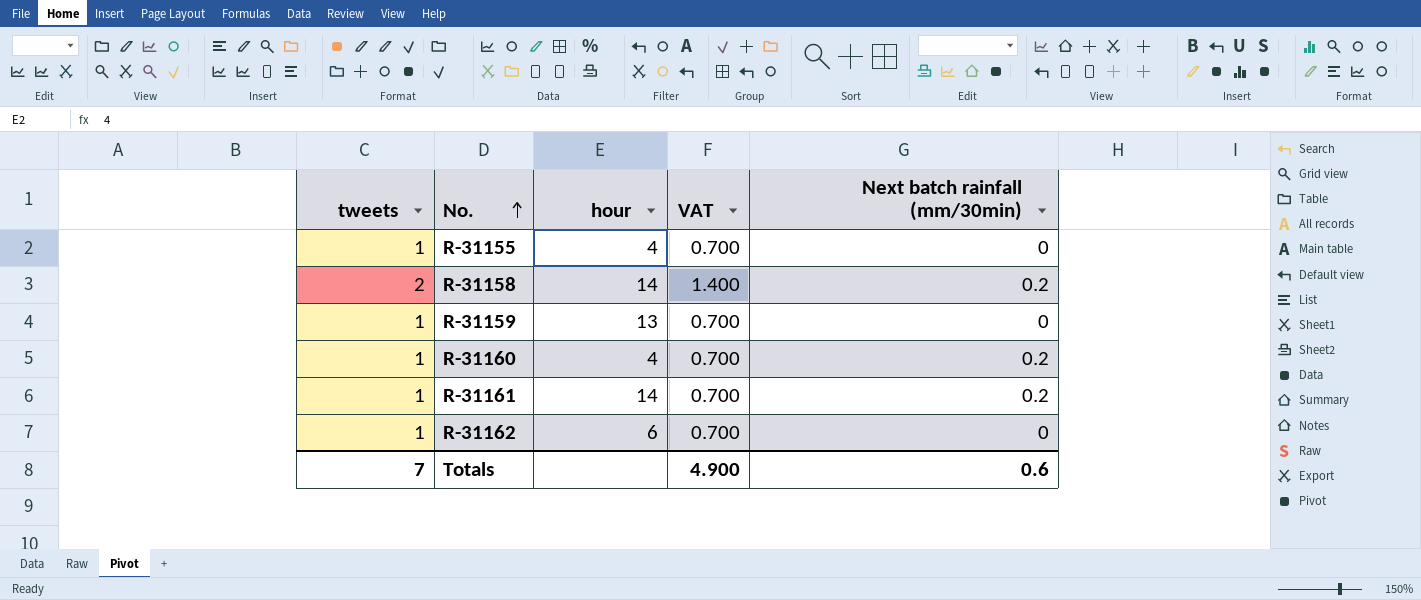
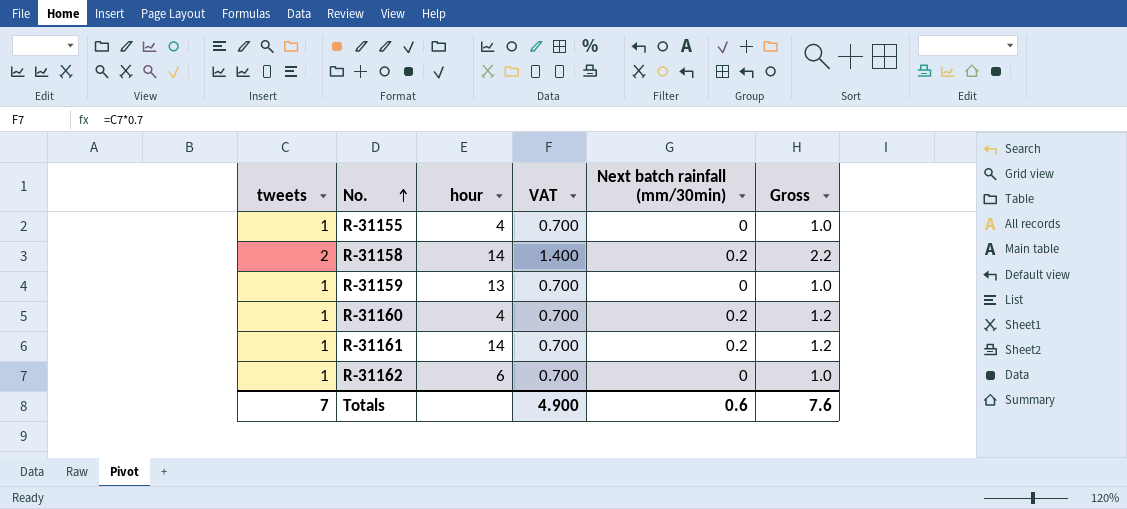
column Gross | formula: none -> [tweets] + [Next batch rainfall (mm/30min)]

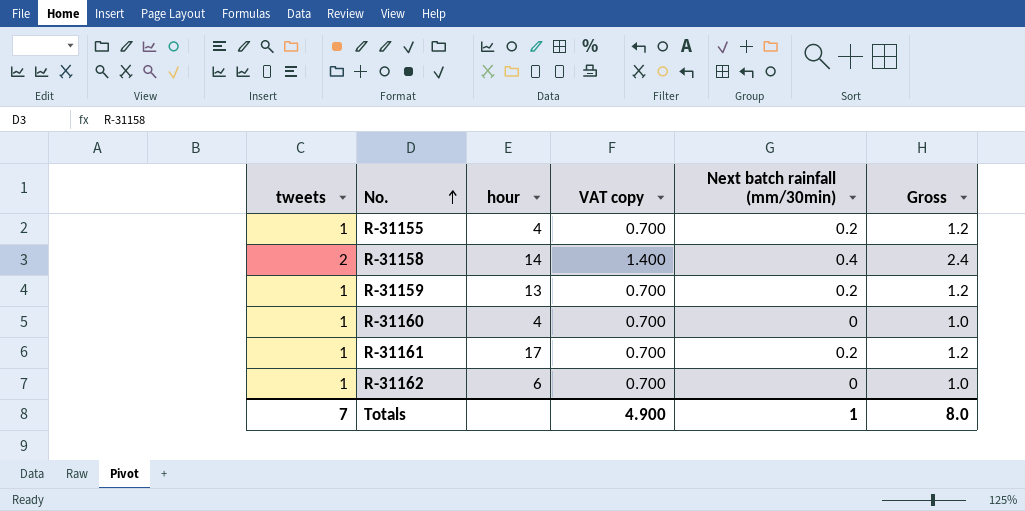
column name: VAT -> VAT copy
R-31155 | Next batch rainfall (mm/30min): 0 -> 0.2
R-31155 | Gross: 1.0 -> 1.2
R-31158 | Next batch rainfall (mm/30min): 0.2 -> 0.4
R-31158 | Gross: 2.2 -> 2.4
R-31159 | Next batch rainfall (mm/30min): 0 -> 0.2
R-31159 | Gross: 1.0 -> 1.2
R-31160 | Next batch rainfall (mm/30min): 0.2 -> 0
R-31160 | Gross: 1.2 -> 1.0
R-31161 | hour: 14 -> 17
Totals | Next batch rainfall (mm/30min): 0.6 -> 1
Totals | Gross: 7.6 -> 8.0

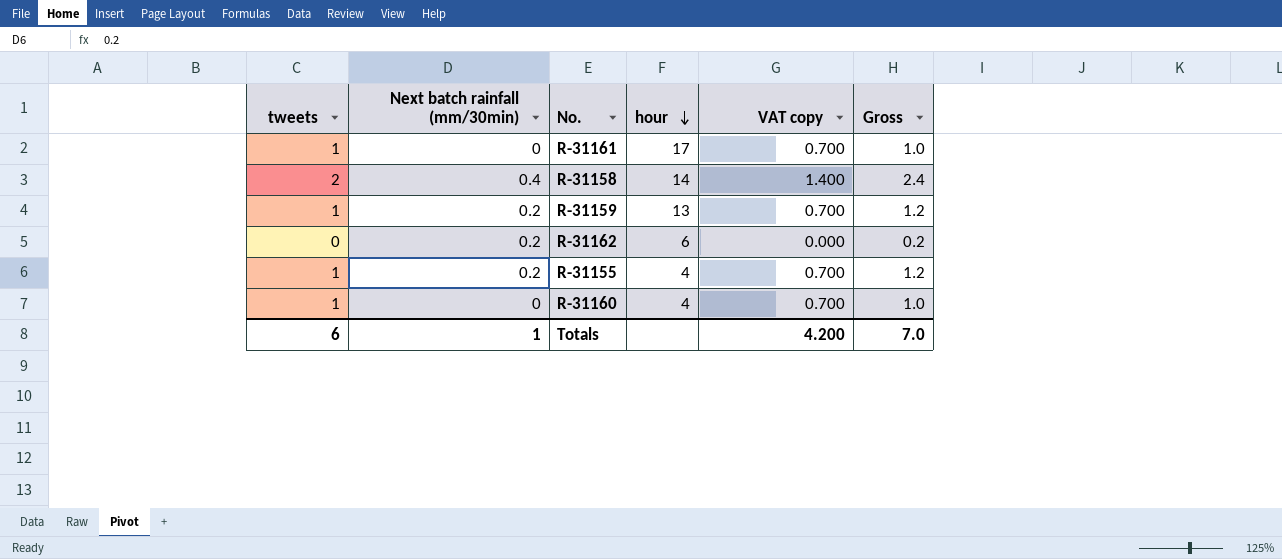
row order: No. ascending -> hour descending
column Next batch rainfall (mm/30min) | position: 5 -> 2
R-31161 | Next batch rainfall (mm/30min): 0.2 -> 0
R-31161 | Gross: 1.2 -> 1.0
R-31162 | tweets: 1 -> 0
R-31162 | Next batch rainfall (mm/30min): 0 -> 0.2
R-31162 | VAT copy: 0.700 -> 0.000
R-31162 | Gross: 1.0 -> 0.2
Totals | tweets: 7 -> 6
Totals | VAT copy: 4.900 -> 4.200
Totals | Gross: 8.0 -> 7.0

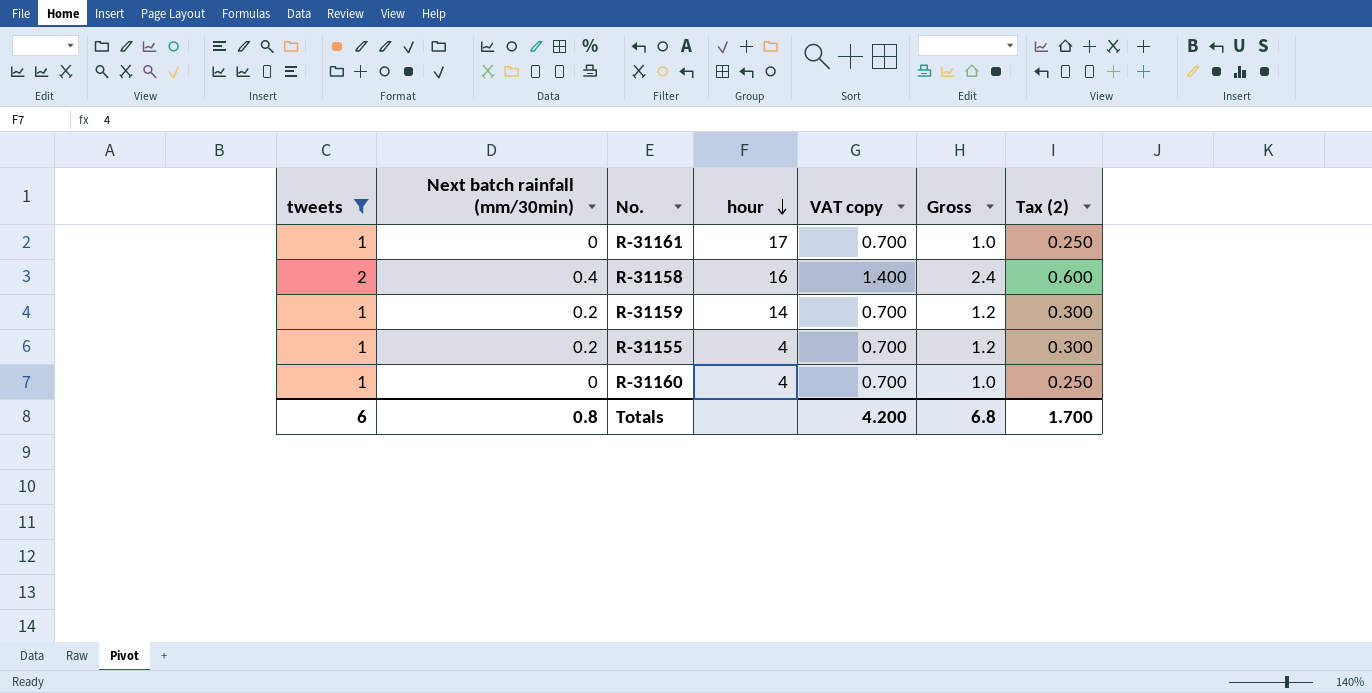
filter: none -> tweets != 0
column Tax (2) | formula: none -> [Gross] * 0.25
R-31158 | hour: 14 -> 16
R-31159 | hour: 13 -> 14
Totals | Next batch rainfall (mm/30min): 1 -> 0.8
Totals | Gross: 7.0 -> 6.8

